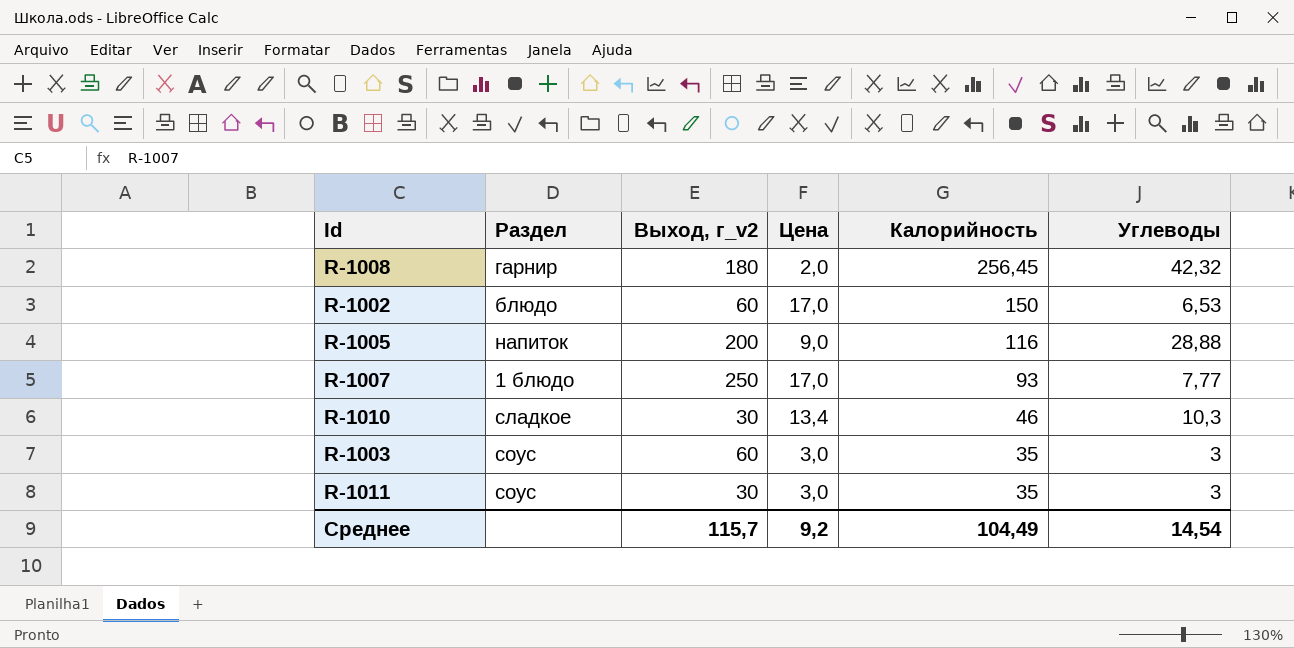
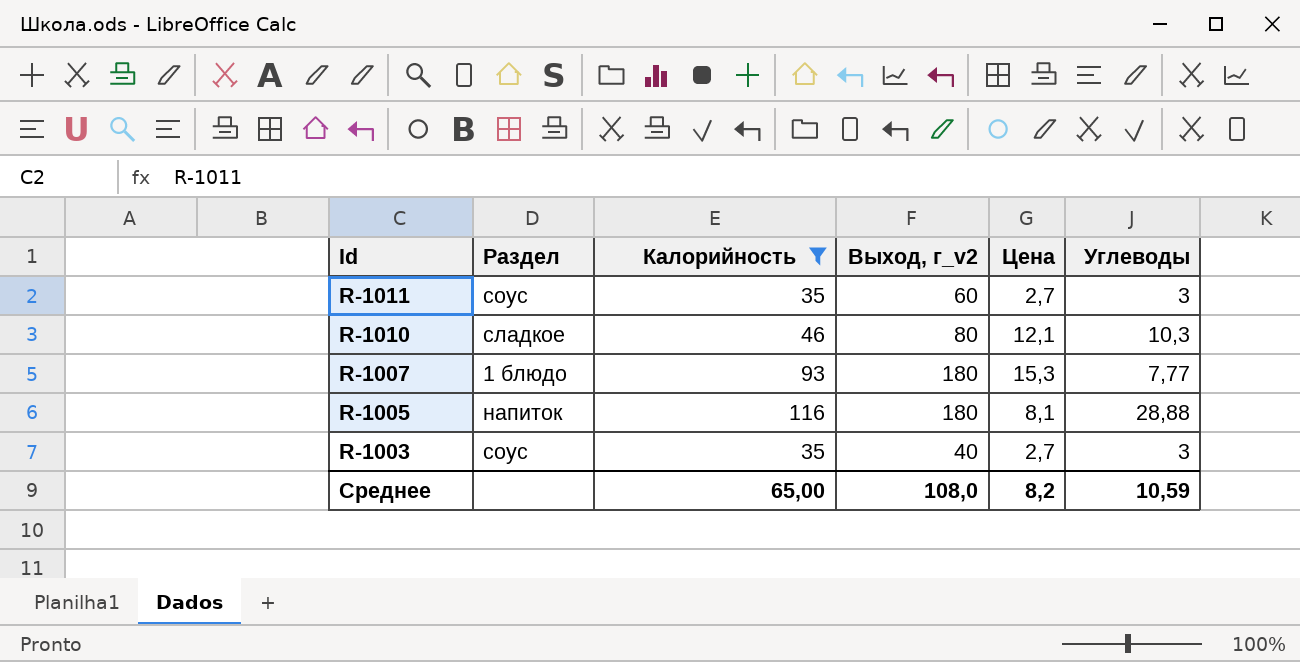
filter: none -> Калорийность <= 116
row order: Калорийность descending -> Id descending
column Калорийность | position: 5 -> 3
R-1011 | Выход, г_v2: 30 -> 60
R-1011 | Цена: 3,0 -> 2,7
R-1010 | Выход, г_v2: 30 -> 80
R-1010 | Цена: 13,4 -> 12,1
R-1007 | Выход, г_v2: 250 -> 180
R-1007 | Цена: 17,0 -> 15,3
R-1005 | Выход, г_v2: 200 -> 180
R-1005 | Цена: 9,0 -> 8,1
R-1003 | Выход, г_v2: 60 -> 40
R-1003 | Цена: 3,0 -> 2,7
Среднее | Калорийность: 104,49 -> 65,00
Среднее | Выход, г_v2: 115,7 -> 108,0
Среднее | Цена: 9,2 -> 8,2
Среднее | Углеводы: 14,54 -> 10,59

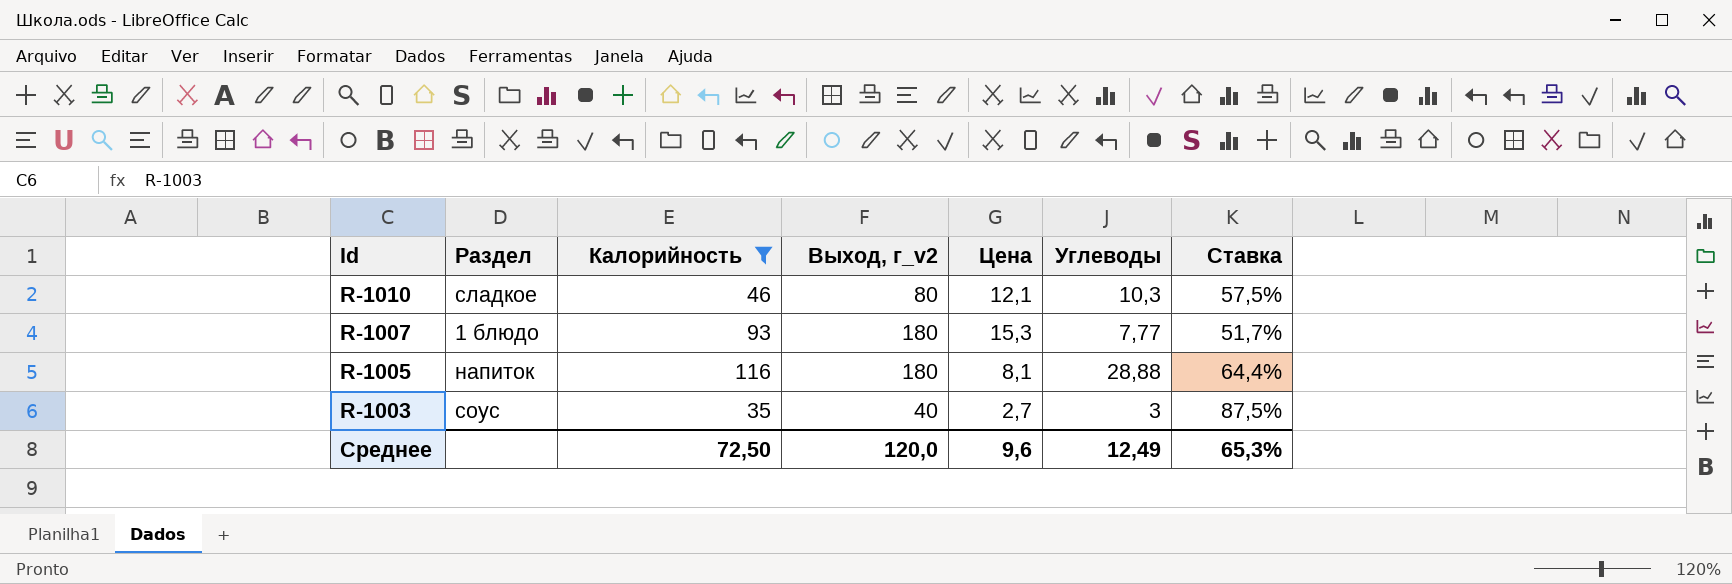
column Ставка | formula: none -> [Калорийность] / [Выход, г_v2]
row R-1011: соус | 35 | 60 | 2,7 | 3 -> none
Среднее | Калорийность: 65,00 -> 72,50
Среднее | Выход, г_v2: 108,0 -> 120,0
Среднее | Цена: 8,2 -> 9,6
Среднее | Углеводы: 10,59 -> 12,49

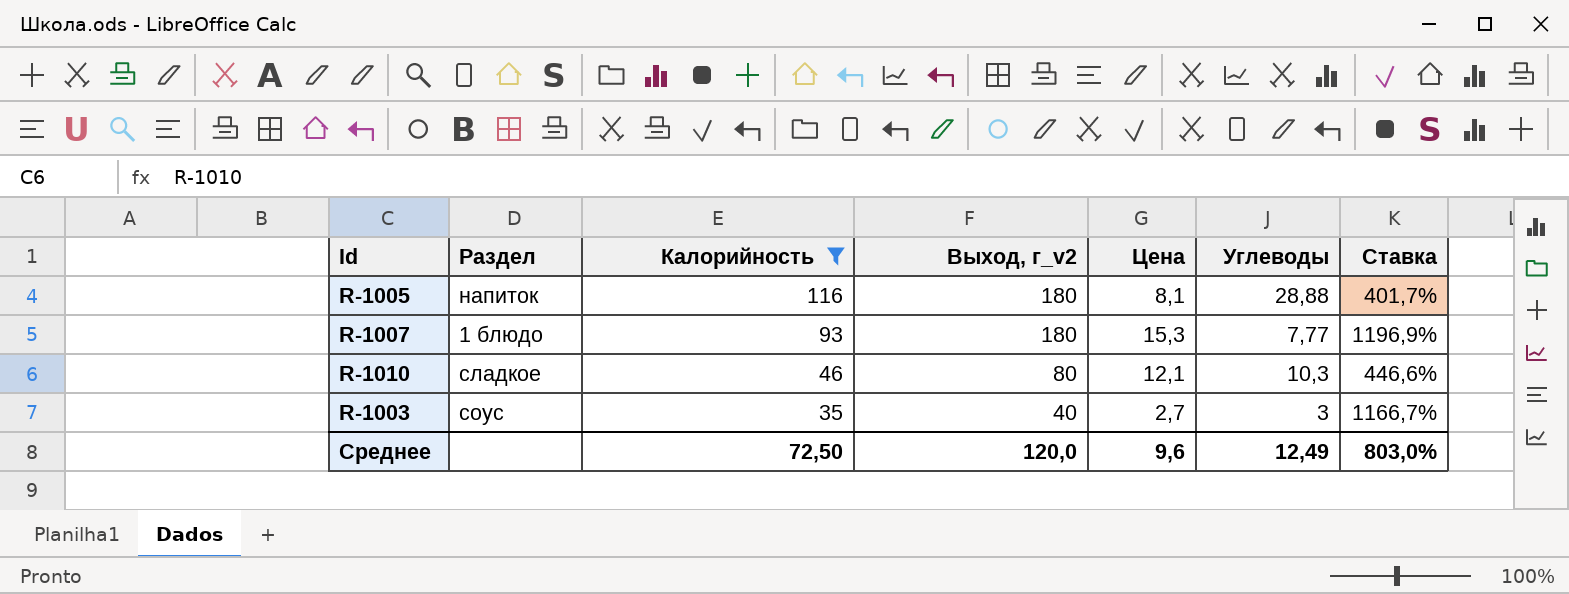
row order: Id descending -> Калорийность descending
column Ставка | formula: [Калорийность] / [Выход, г_v2] -> [Калорийность] / [Углеводы]
Среднее | Ставка: 65,3% -> 803,0%

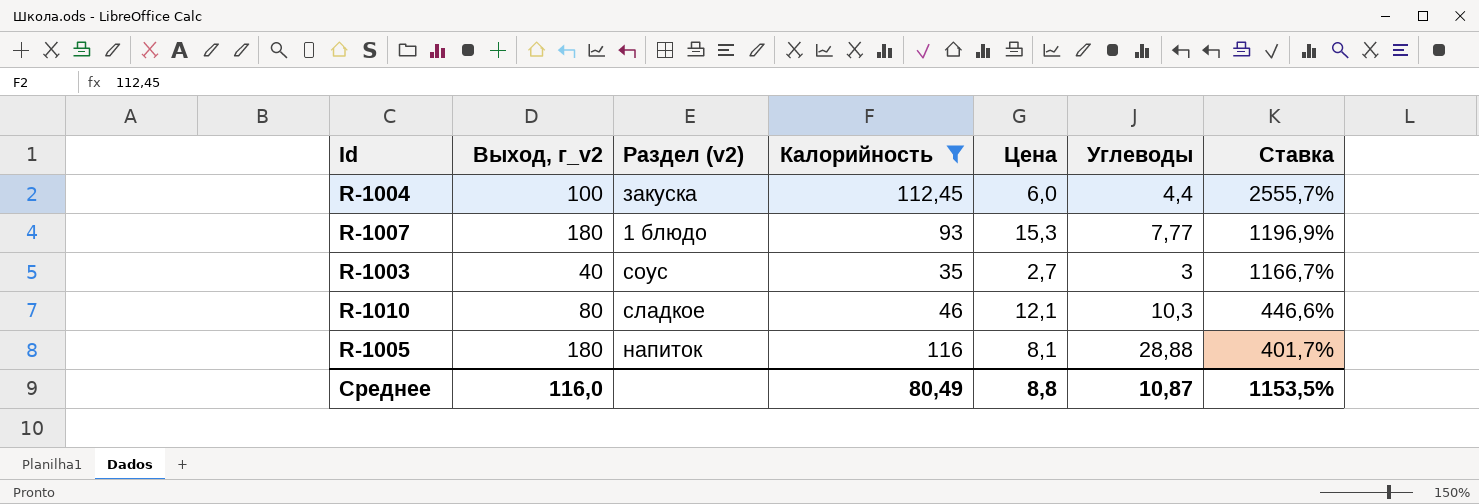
row order: Калорийность descending -> Ставка descending
column Выход, г_v2 | position: 4 -> 2
column name: Раздел -> Раздел (v2)
row R-1004: none -> 100 | закуска | 112,45 | 6,0 | 4,4 | 2555,7%
Среднее | Выход, г_v2: 120,0 -> 116,0
Среднее | Калорийность: 72,50 -> 80,49
Среднее | Цена: 9,6 -> 8,8
Среднее | Углеводы: 12,49 -> 10,87
Среднее | Ставка: 803,0% -> 1153,5%

